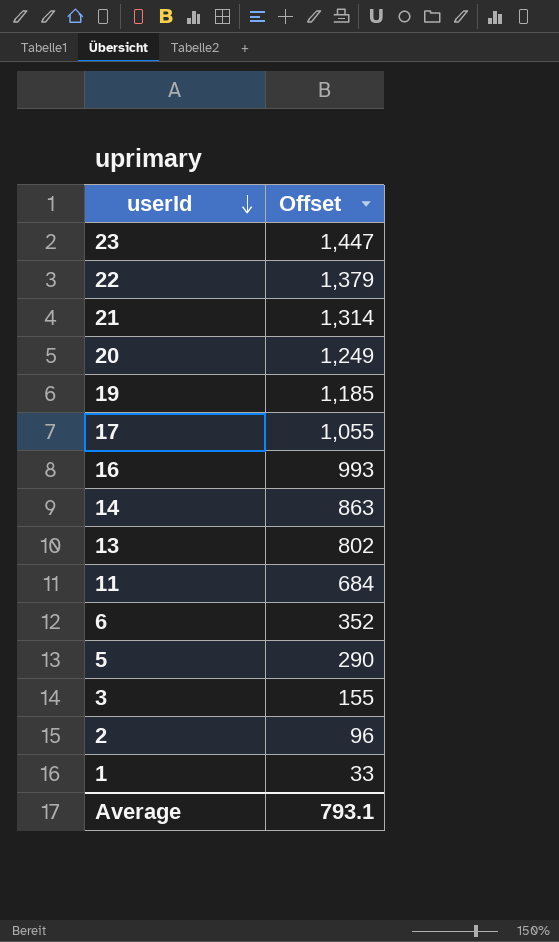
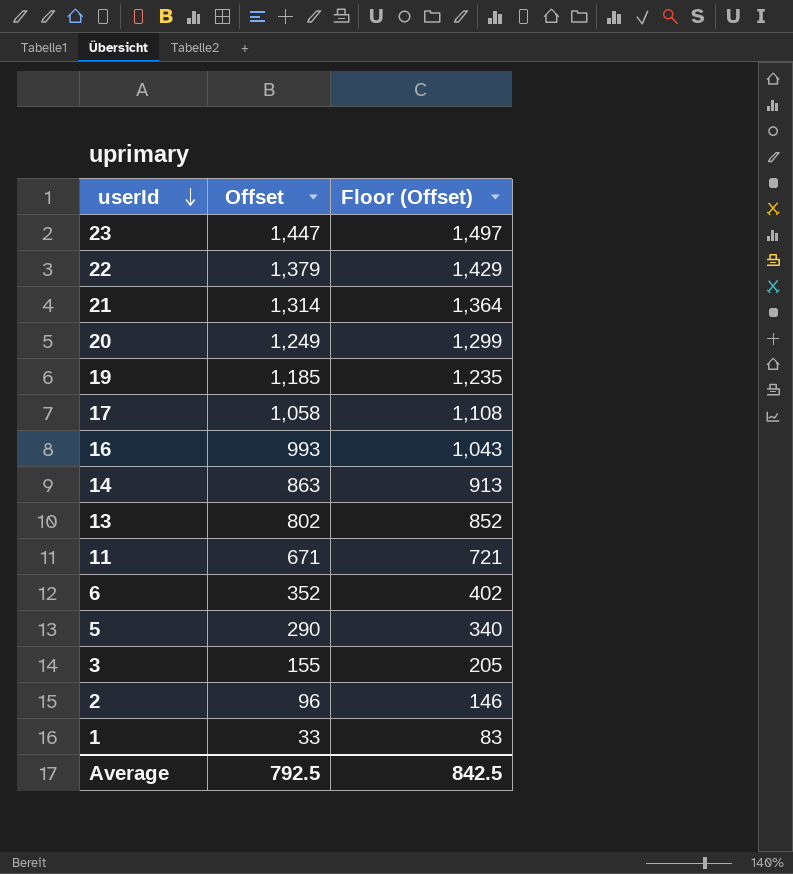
column Floor (Offset) | formula: none -> [Offset] + 50
17 | Offset: 1,055 -> 1,058
11 | Offset: 684 -> 671
Average | Offset: 793.1 -> 792.5

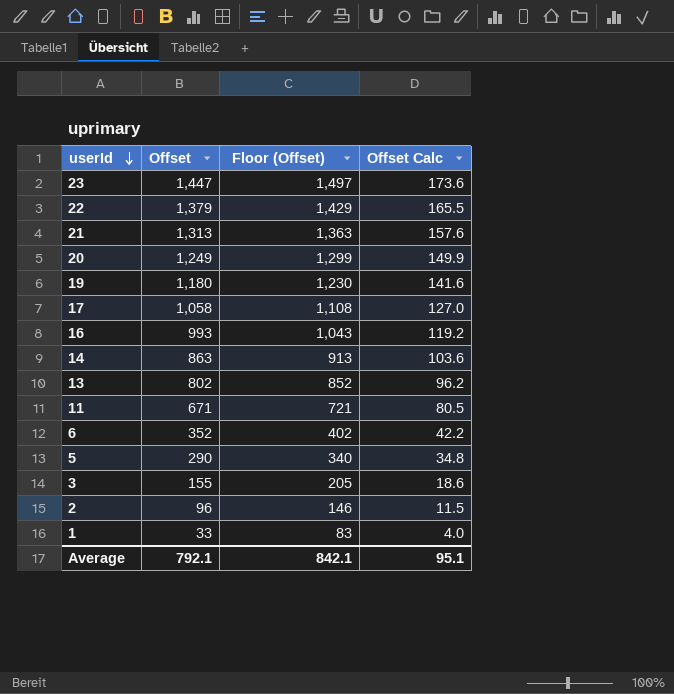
column Offset Calc | formula: none -> [Offset] * 0.12
21 | Offset: 1,314 -> 1,313
21 | Floor (Offset): 1,364 -> 1,363
19 | Offset: 1,185 -> 1,180
19 | Floor (Offset): 1,235 -> 1,230
Average | Offset: 792.5 -> 792.1
Average | Floor (Offset): 842.5 -> 842.1

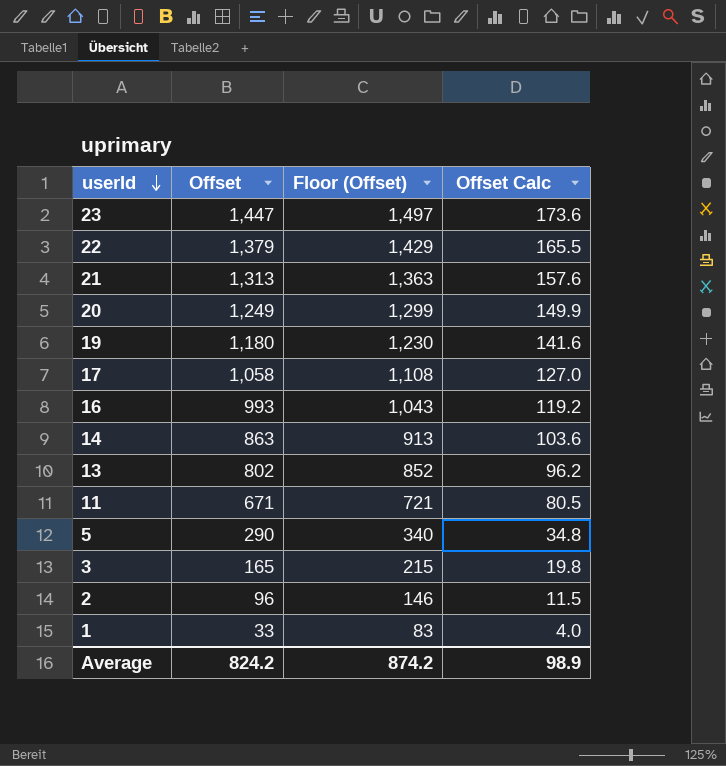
row 6: 352 | 402 | 42.2 -> none
3 | Offset: 155 -> 165
3 | Floor (Offset): 205 -> 215
3 | Offset Calc: 18.6 -> 19.8
Average | Offset: 792.1 -> 824.2
Average | Floor (Offset): 842.1 -> 874.2
Average | Offset Calc: 95.1 -> 98.9

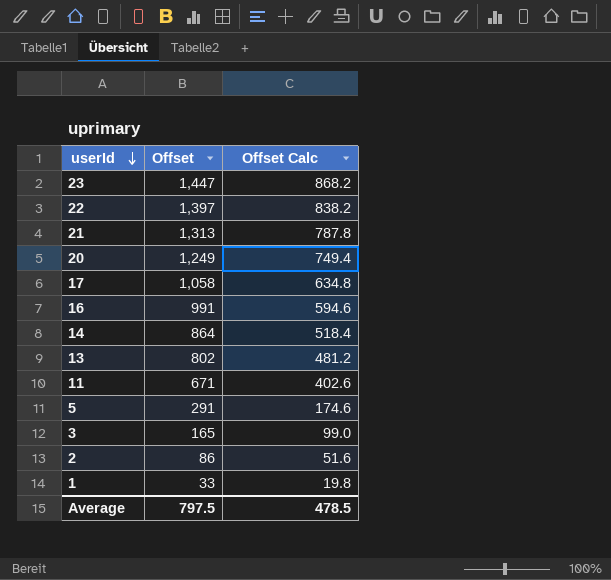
column Floor (Offset) | formula: [Offset] + 50 -> none
column Offset Calc | formula: [Offset] * 0.12 -> [Offset] * 0.6
row 19: 1,180 | 1,230 | 141.6 -> none
22 | Offset: 1,379 -> 1,397
16 | Offset: 993 -> 991
14 | Offset: 863 -> 864
5 | Offset: 290 -> 291
2 | Offset: 96 -> 86
Average | Offset: 824.2 -> 797.5
Average | Offset Calc: 98.9 -> 478.5

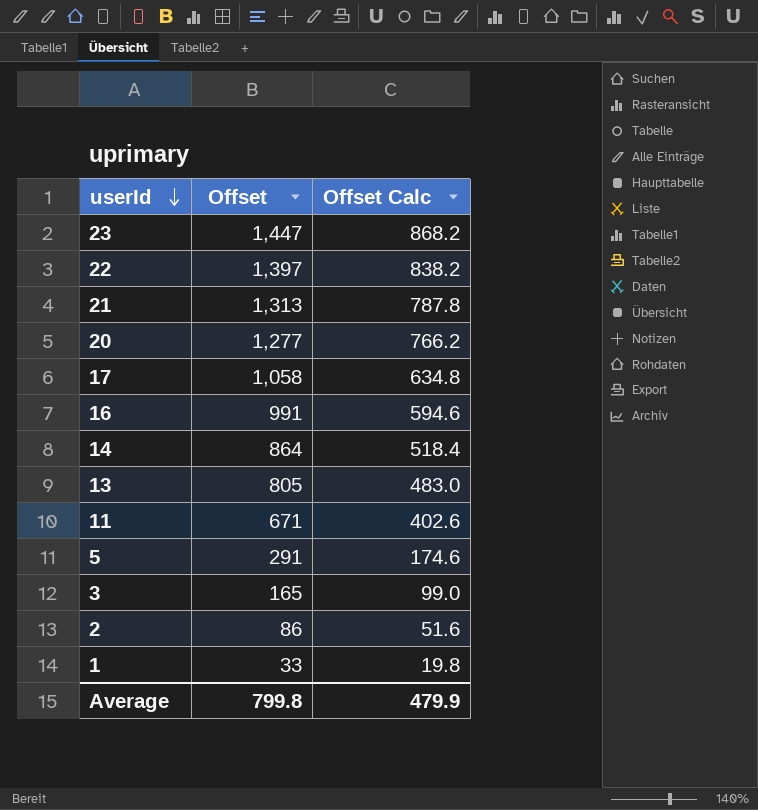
20 | Offset: 1,249 -> 1,277
20 | Offset Calc: 749.4 -> 766.2
13 | Offset: 802 -> 805
13 | Offset Calc: 481.2 -> 483.0
Average | Offset: 797.5 -> 799.8
Average | Offset Calc: 478.5 -> 479.9

